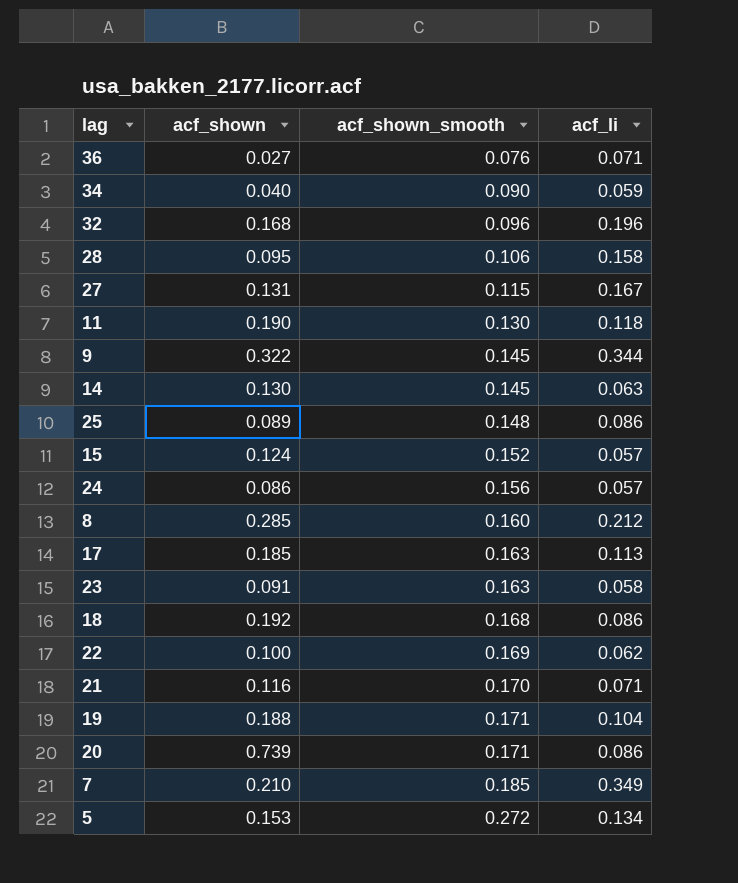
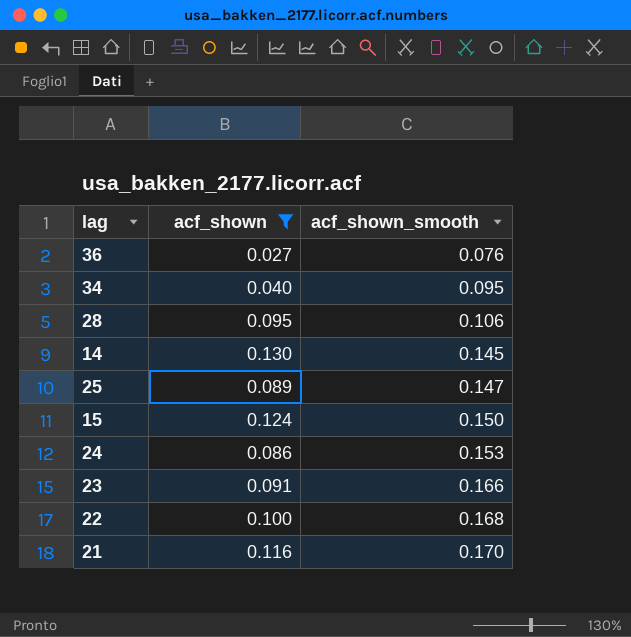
filter: none -> acf_shown <= 0.130
column acf_li | position: 4 -> none
34 | acf_shown_smooth: 0.090 -> 0.095
25 | acf_shown_smooth: 0.148 -> 0.147
15 | acf_shown_smooth: 0.152 -> 0.150
24 | acf_shown_smooth: 0.156 -> 0.153
23 | acf_shown_smooth: 0.163 -> 0.166
22 | acf_shown_smooth: 0.169 -> 0.168

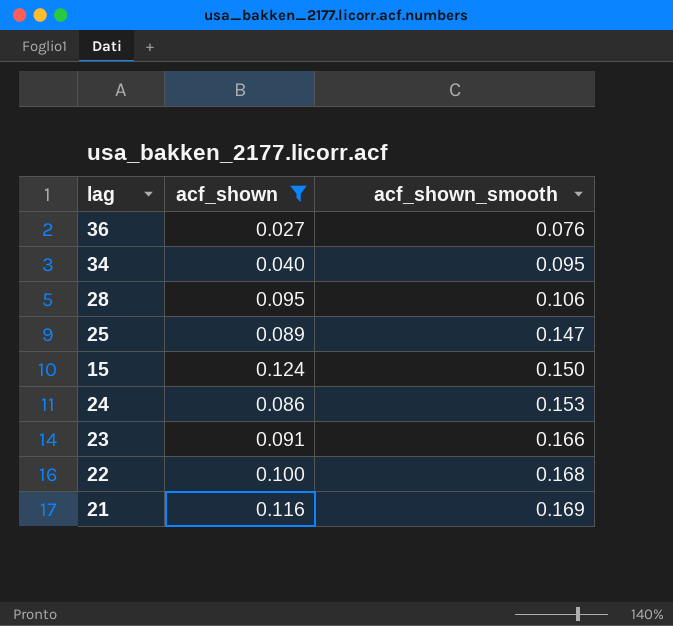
row 14: 0.130 | 0.145 -> none
21 | acf_shown_smooth: 0.170 -> 0.169

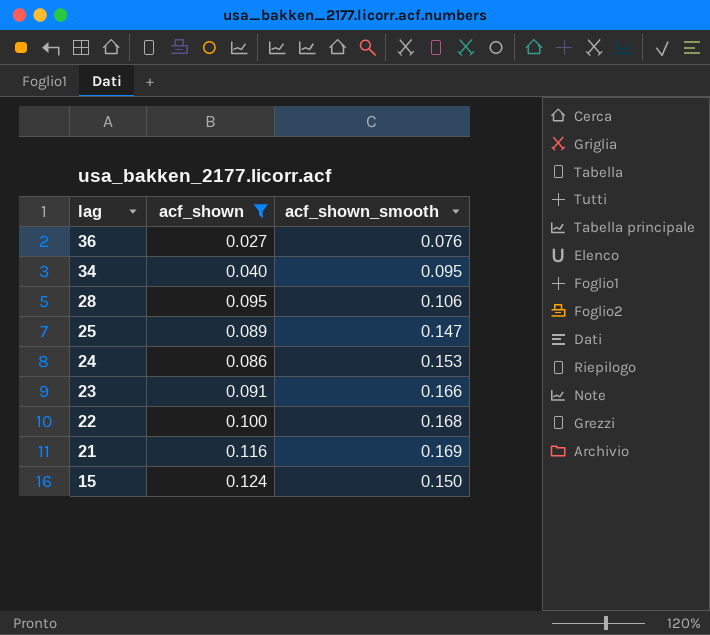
row order: acf_shown_smooth ascending -> lag descending

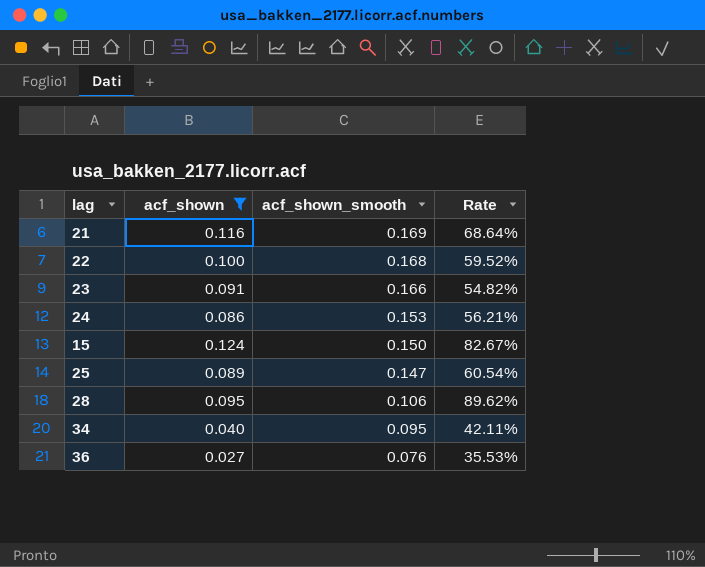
row order: lag descending -> acf_shown_smooth descending
column Rate | formula: none -> [acf_shown] / [acf_shown_smooth]

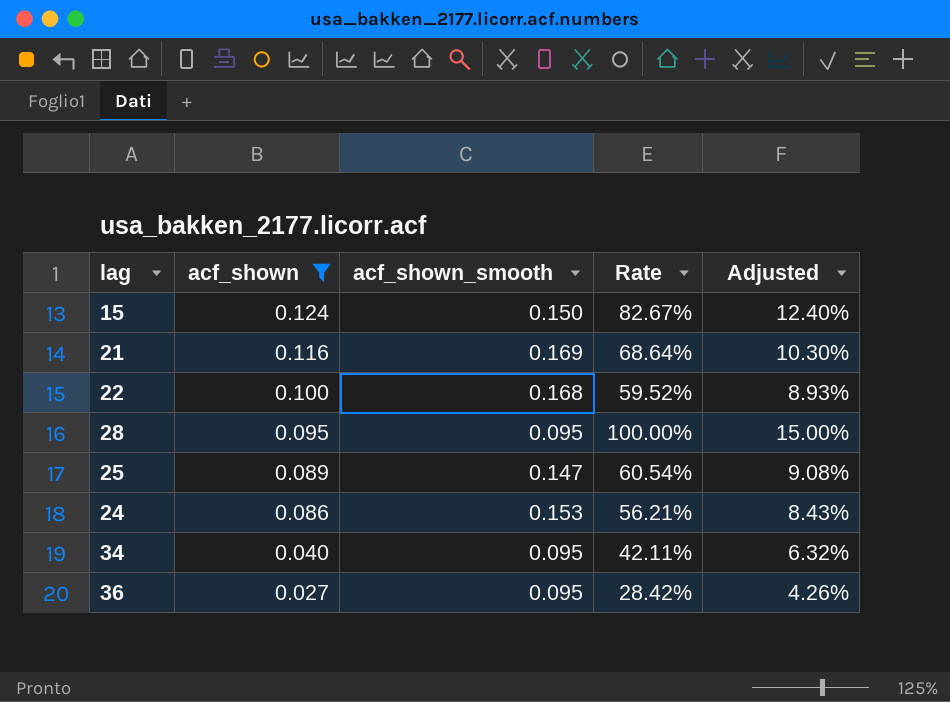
row order: acf_shown_smooth descending -> acf_shown descending
column Adjusted | formula: none -> [Rate] * 0.15
row 23: 0.091 | 0.166 | 54.82% -> none
28 | acf_shown_smooth: 0.106 -> 0.095
28 | Rate: 89.62% -> 100.00%
36 | acf_shown_smooth: 0.076 -> 0.095
36 | Rate: 35.53% -> 28.42%

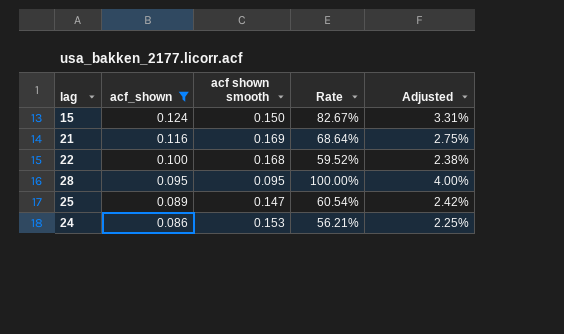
column name: acf_shown_smooth -> acf shown smooth
column Adjusted | formula: [Rate] * 0.15 -> [Rate] * 0.04
row 34: 0.040 | 0.095 | 42.11% | 6.32% -> none
row 36: 0.027 | 0.095 | 28.42% | 4.26% -> none

